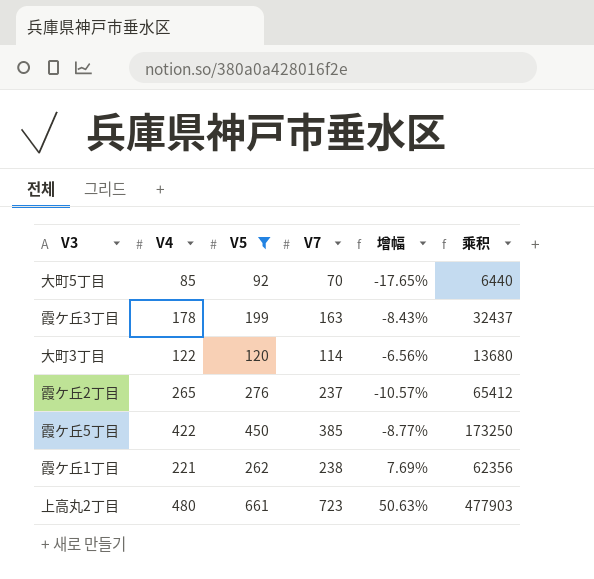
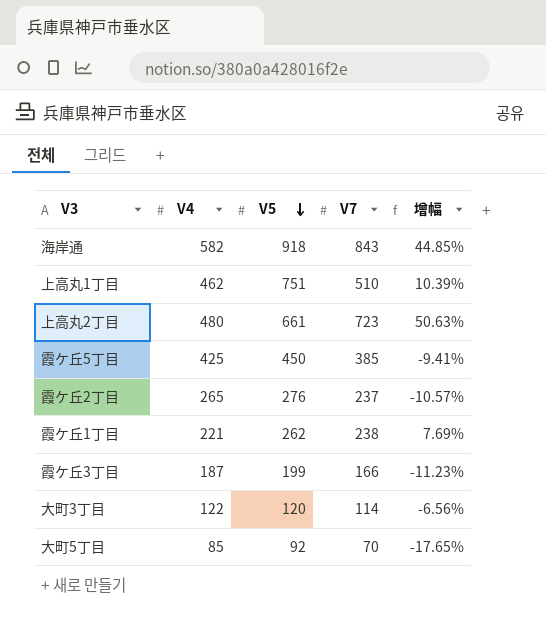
filter: V5 <= 661 -> none
row order: none -> V5 descending
column 乘积 | formula: [V5] * [V7] -> none
霞ケ丘5丁目 | V4: 422 -> 425
霞ケ丘5丁目 | 增幅: -8.77% -> -9.41%
霞ケ丘3丁目 | V4: 178 -> 187
霞ケ丘3丁目 | V7: 163 -> 166
霞ケ丘3丁目 | 增幅: -8.43% -> -11.23%

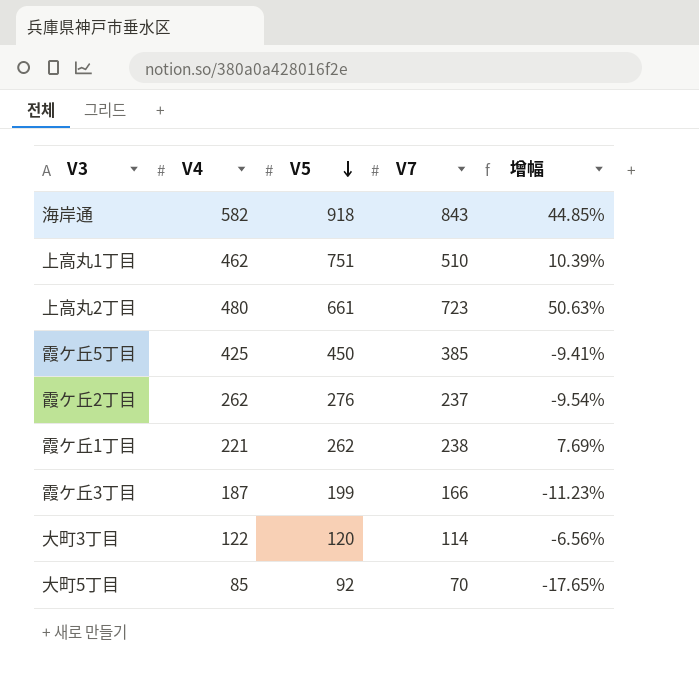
霞ケ丘2丁目 | V4: 265 -> 262
霞ケ丘2丁目 | 增幅: -10.57% -> -9.54%

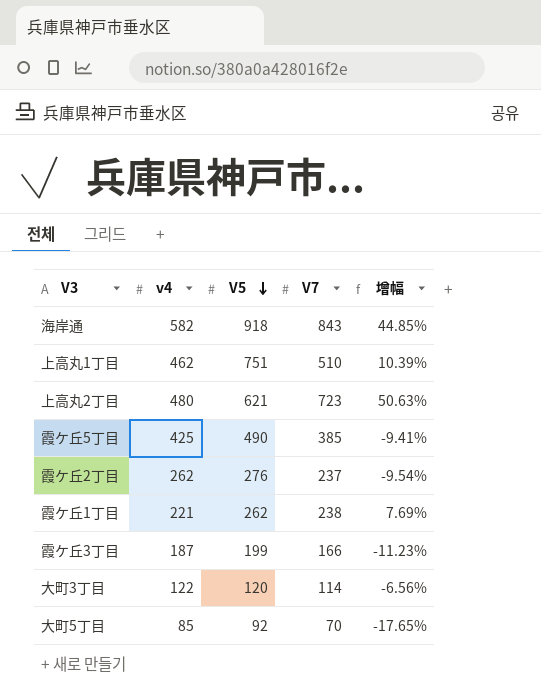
column name: V4 -> v4
上高丸2丁目 | V5: 661 -> 621
霞ケ丘5丁目 | V5: 450 -> 490

